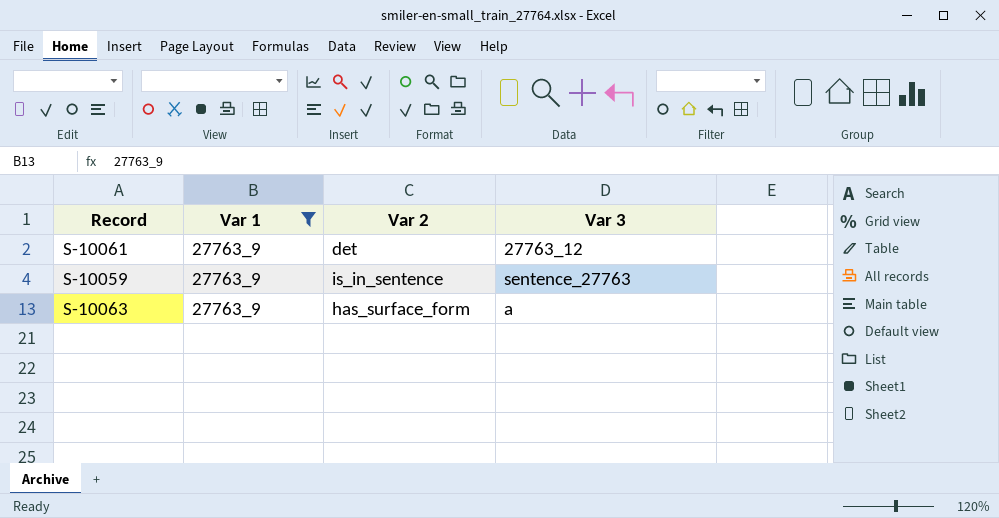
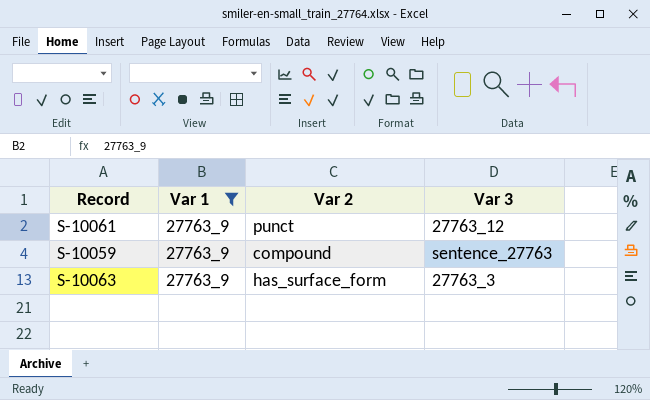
S-10061 | Var 2: det -> punct
S-10059 | Var 2: is_in_sentence -> compound
S-10063 | Var 3: a -> 27763_3

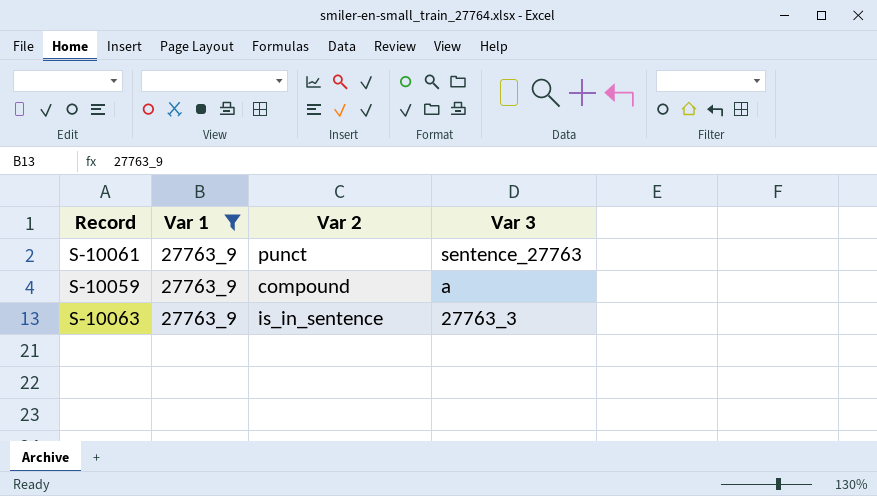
S-10061 | Var 3: 27763_12 -> sentence_27763
S-10059 | Var 3: sentence_27763 -> a
S-10063 | Var 2: has_surface_form -> is_in_sentence

